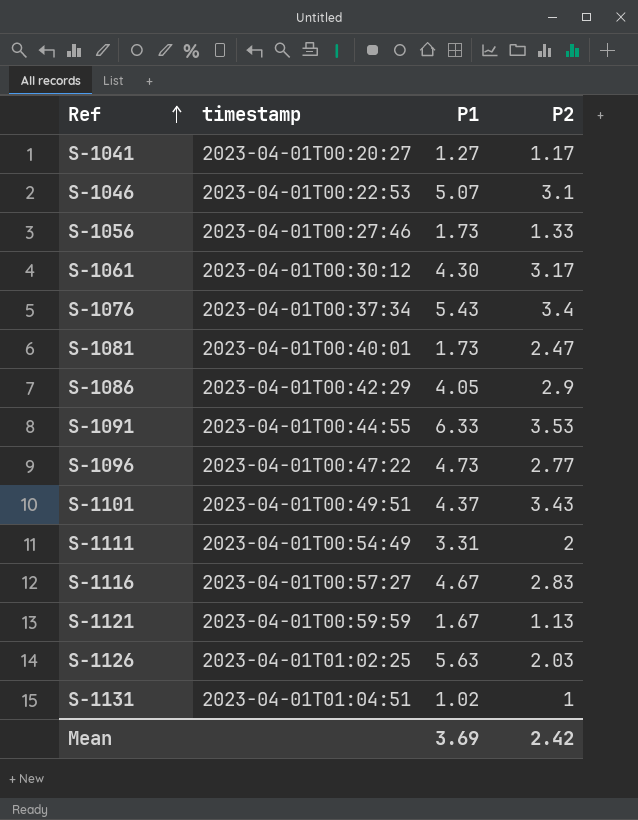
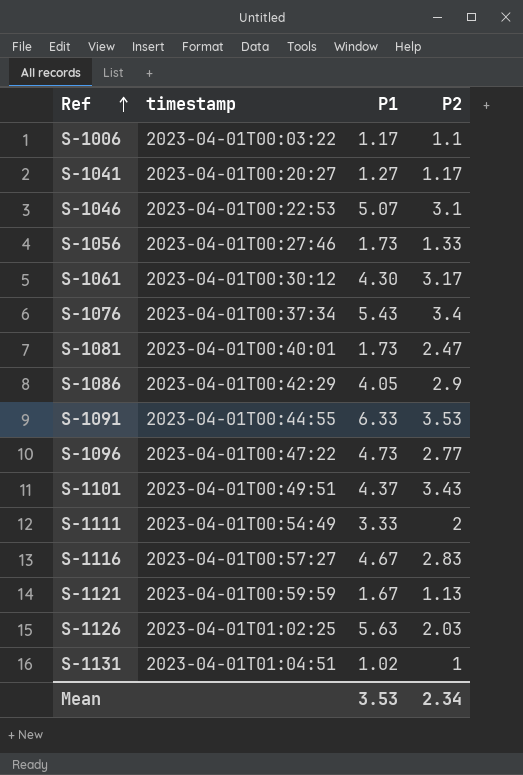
row S-1006: none -> 2023-04-01T00:03:22 | 1.17 | 1.1
S-1111 | P1: 3.31 -> 3.33
Mean | P1: 3.69 -> 3.53
Mean | P2: 2.42 -> 2.34

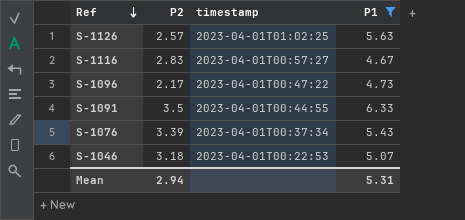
filter: none -> P1 >= 4.67
row order: Ref ascending -> Ref descending
column P2 | position: 4 -> 2
S-1126 | P2: 2.03 -> 2.57
S-1096 | P2: 2.77 -> 2.17
S-1091 | P2: 3.53 -> 3.5
S-1076 | P2: 3.4 -> 3.39
S-1046 | P2: 3.1 -> 3.18
Mean | P2: 2.34 -> 2.94
Mean | P1: 3.53 -> 5.31

